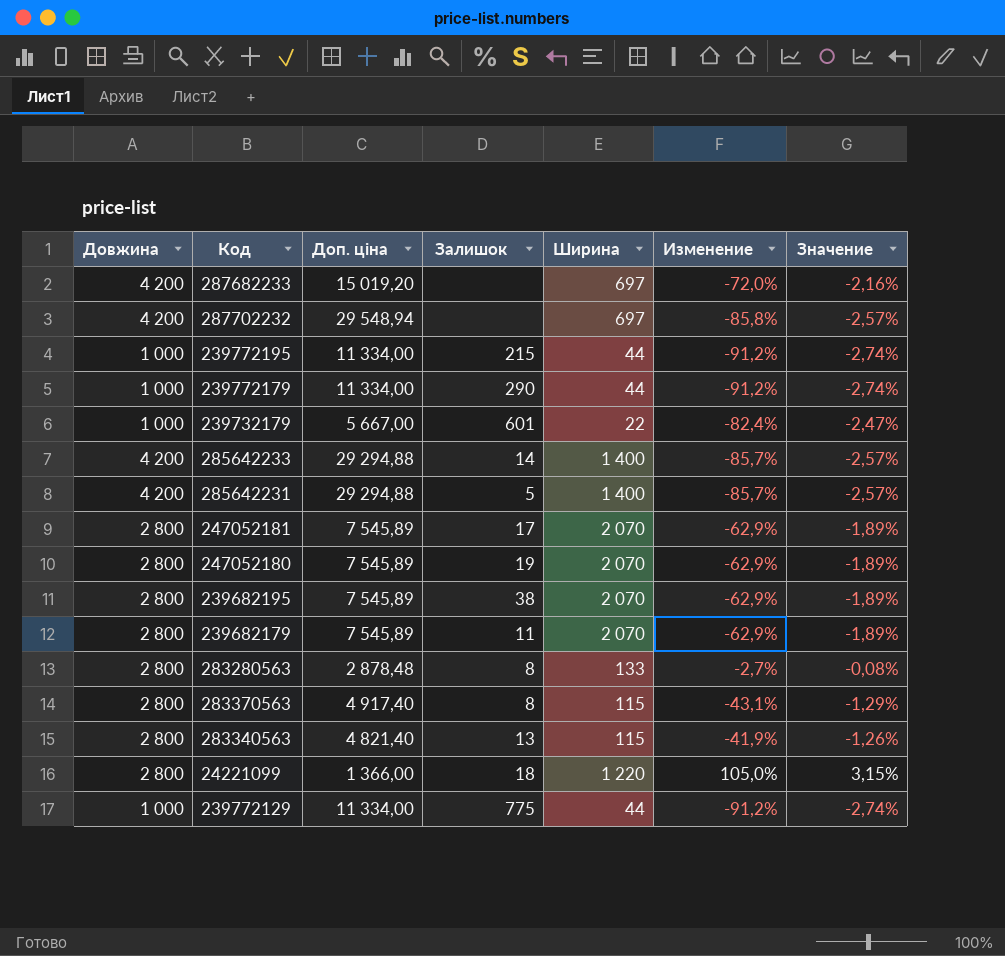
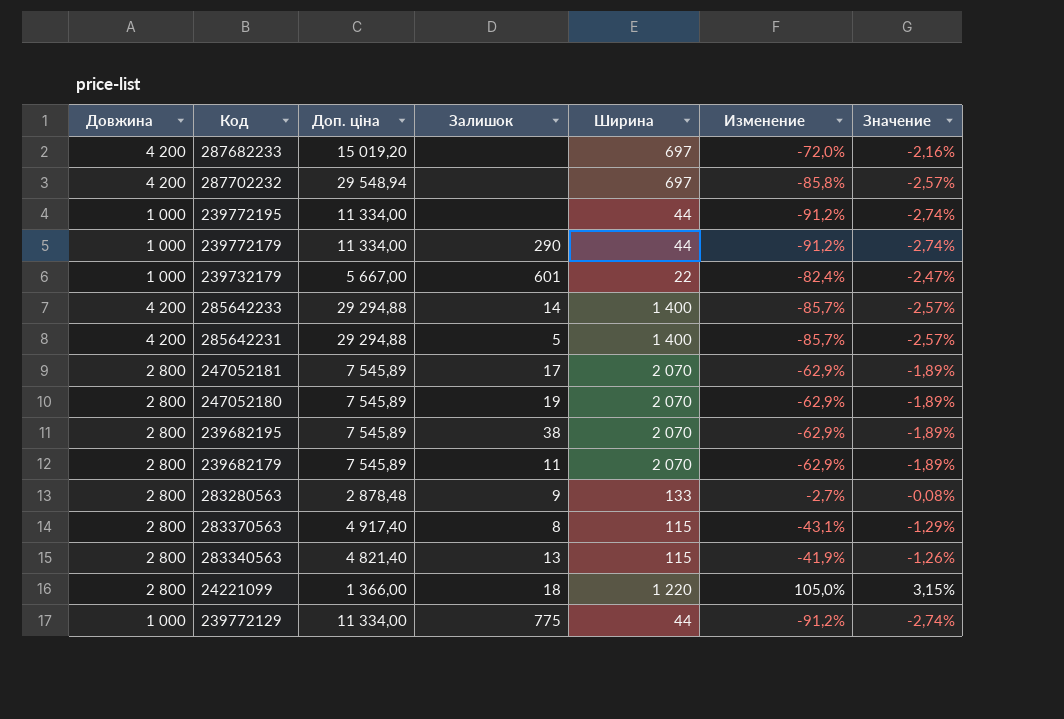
239772195 | Залишок: 215 -> none
283280563 | Залишок: 8 -> 9

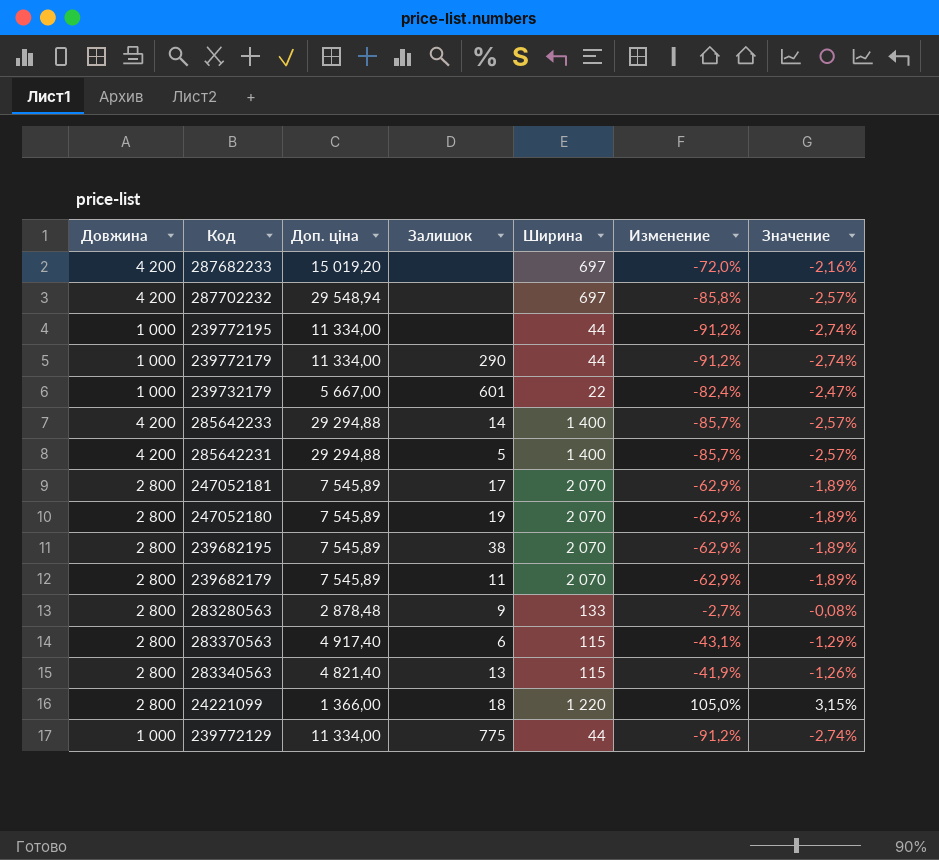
283370563 | Залишок: 8 -> 6

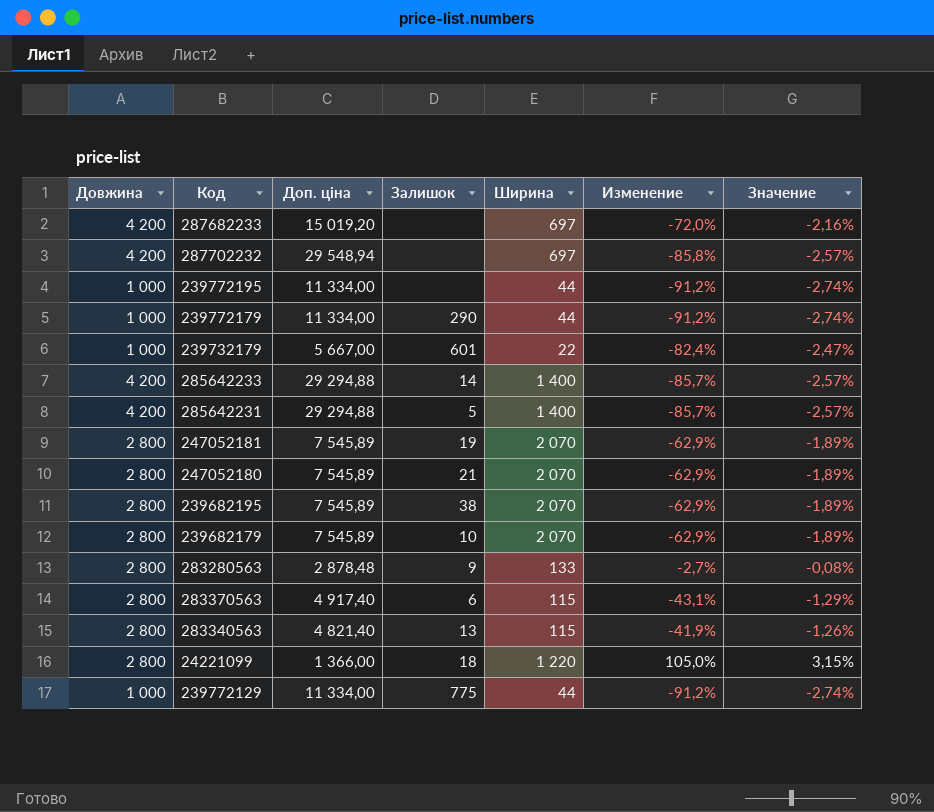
247052181 | Залишок: 17 -> 19
247052180 | Залишок: 19 -> 21
239682179 | Залишок: 11 -> 10

